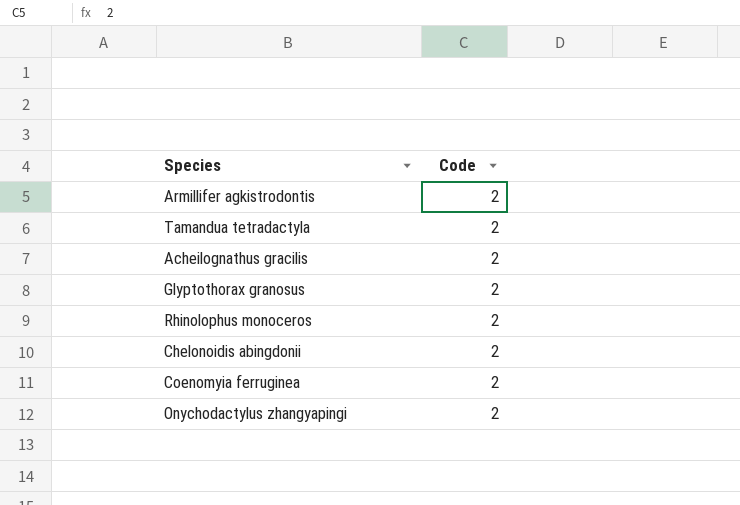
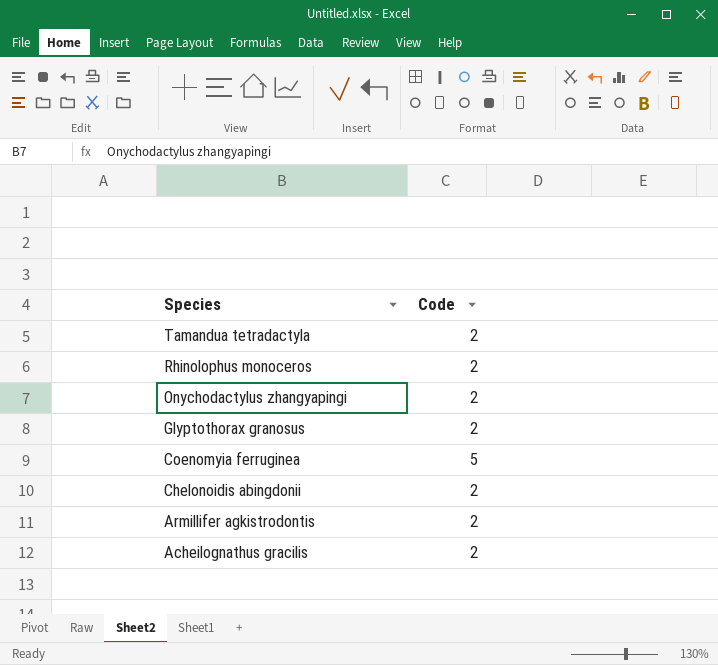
row order: none -> Species descending
Coenomyia ferruginea | Code: 2 -> 5

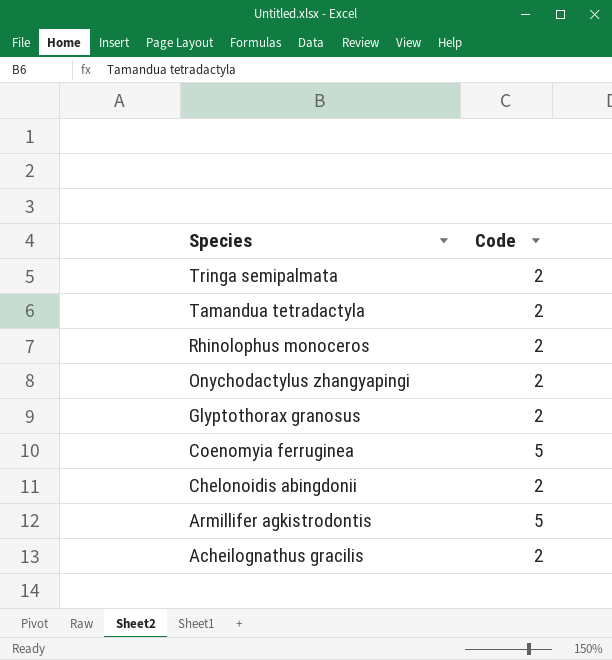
row Tringa semipalmata: none -> 2
Armillifer agkistrodontis | Code: 2 -> 5

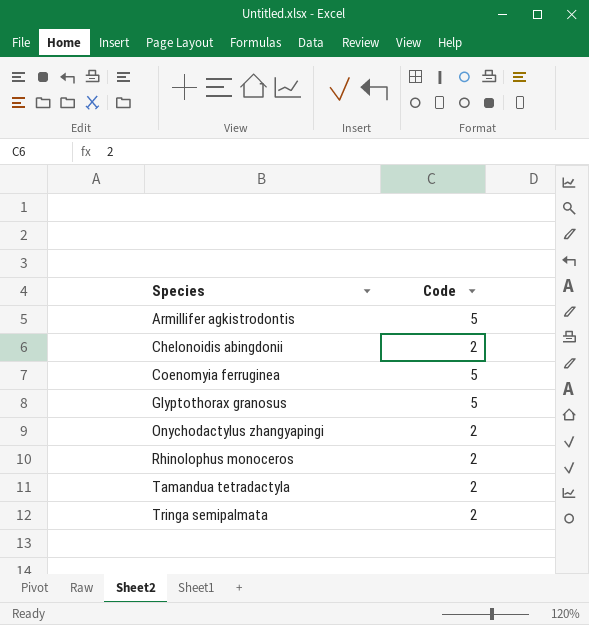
row order: Species descending -> Species ascending
row Acheilognathus gracilis: 2 -> none
Glyptothorax granosus | Code: 2 -> 5

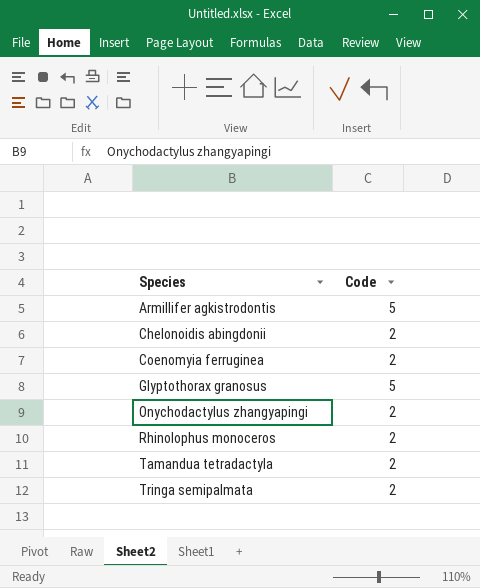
Coenomyia ferruginea | Code: 5 -> 2

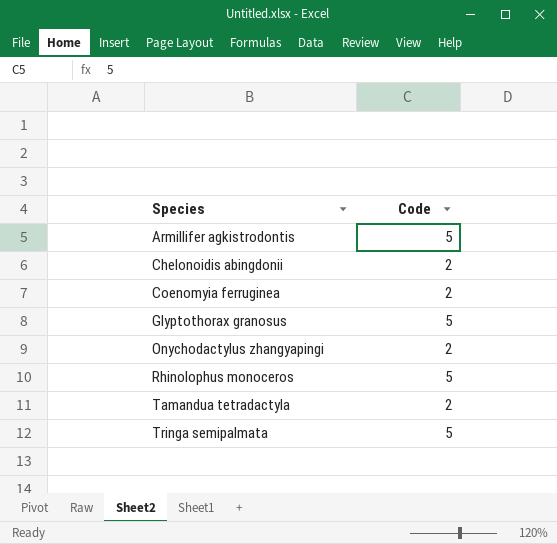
Rhinolophus monoceros | Code: 2 -> 5
Tringa semipalmata | Code: 2 -> 5

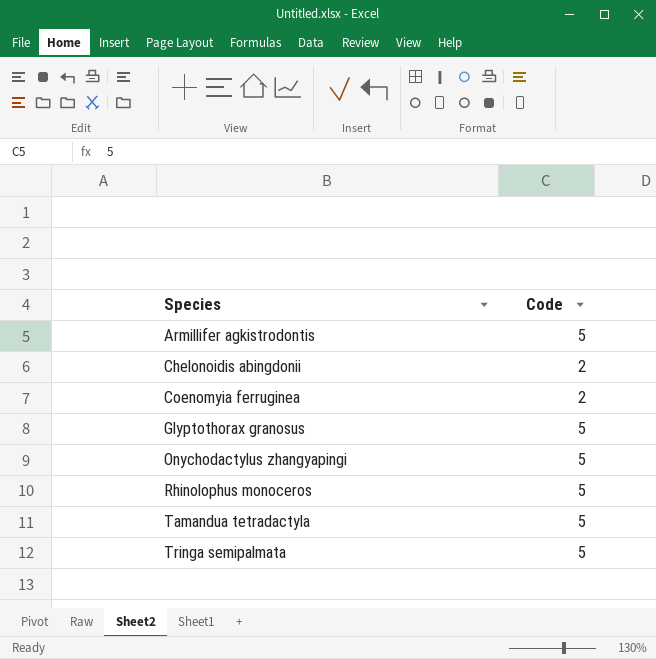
Onychodactylus zhangyapingi | Code: 2 -> 5
Tamandua tetradactyla | Code: 2 -> 5

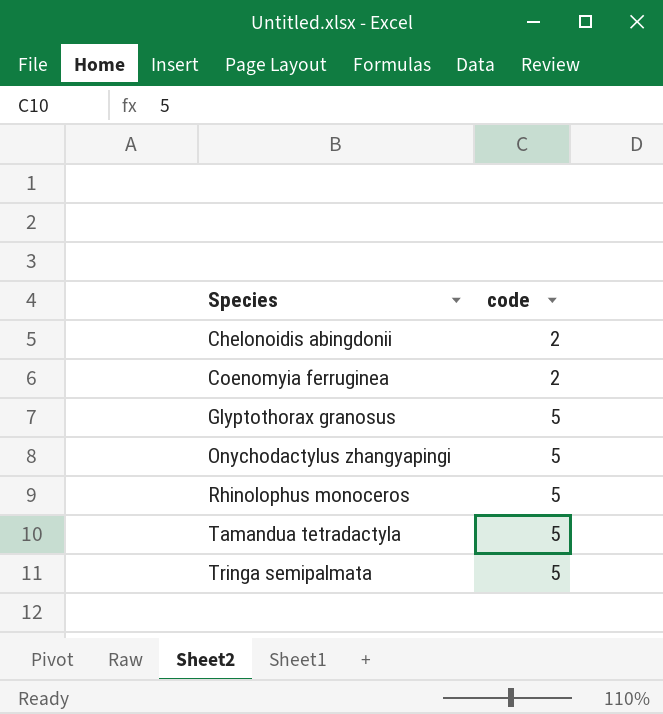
column name: Code -> code
row Armillifer agkistrodontis: 5 -> none

